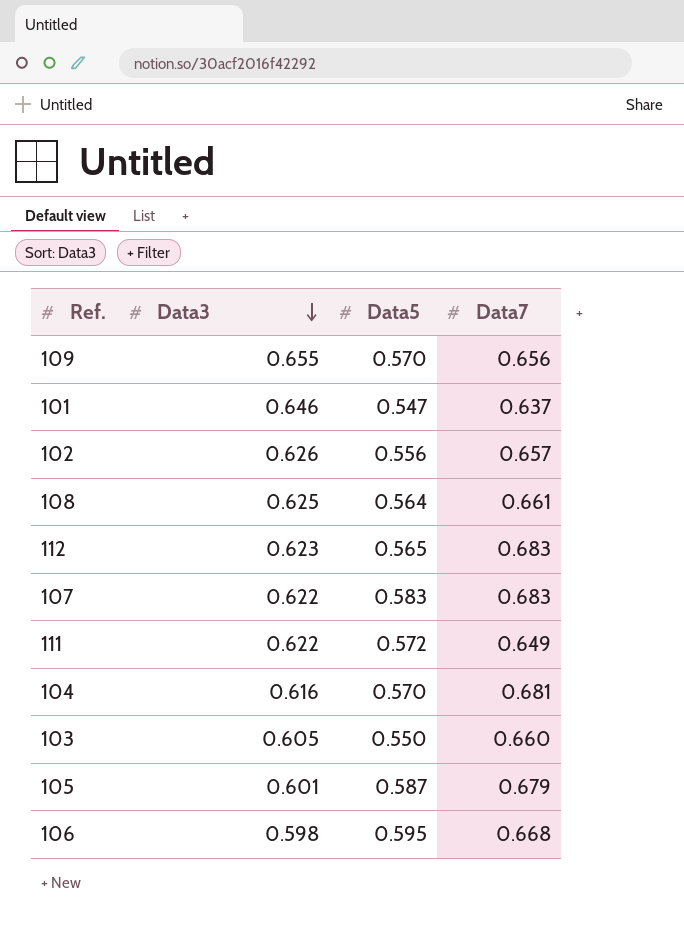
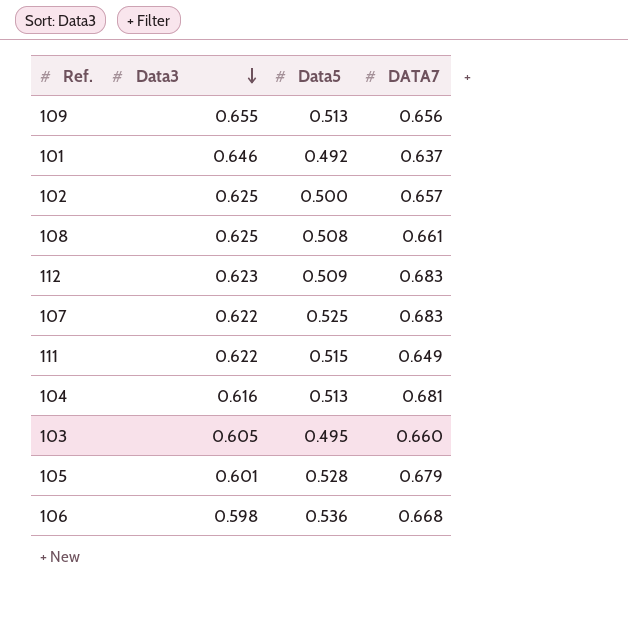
column name: Data7 -> DATA7
109 | Data5: 0.570 -> 0.513
101 | Data5: 0.547 -> 0.492
102 | Data3: 0.626 -> 0.625
102 | Data5: 0.556 -> 0.500
108 | Data5: 0.564 -> 0.508
112 | Data5: 0.565 -> 0.509
107 | Data5: 0.583 -> 0.525
111 | Data5: 0.572 -> 0.515
104 | Data5: 0.570 -> 0.513
103 | Data5: 0.550 -> 0.495
105 | Data5: 0.587 -> 0.528
106 | Data5: 0.595 -> 0.536

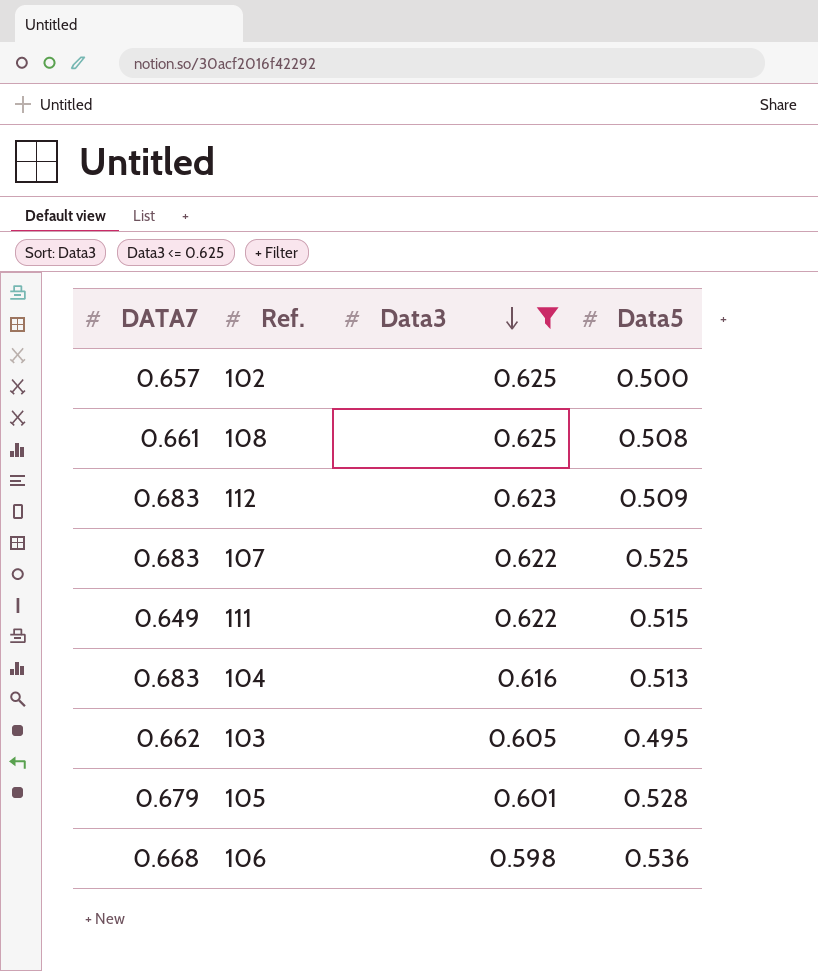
filter: none -> Data3 <= 0.625
column DATA7 | position: 4 -> 1
104 | DATA7: 0.681 -> 0.683
103 | DATA7: 0.660 -> 0.662

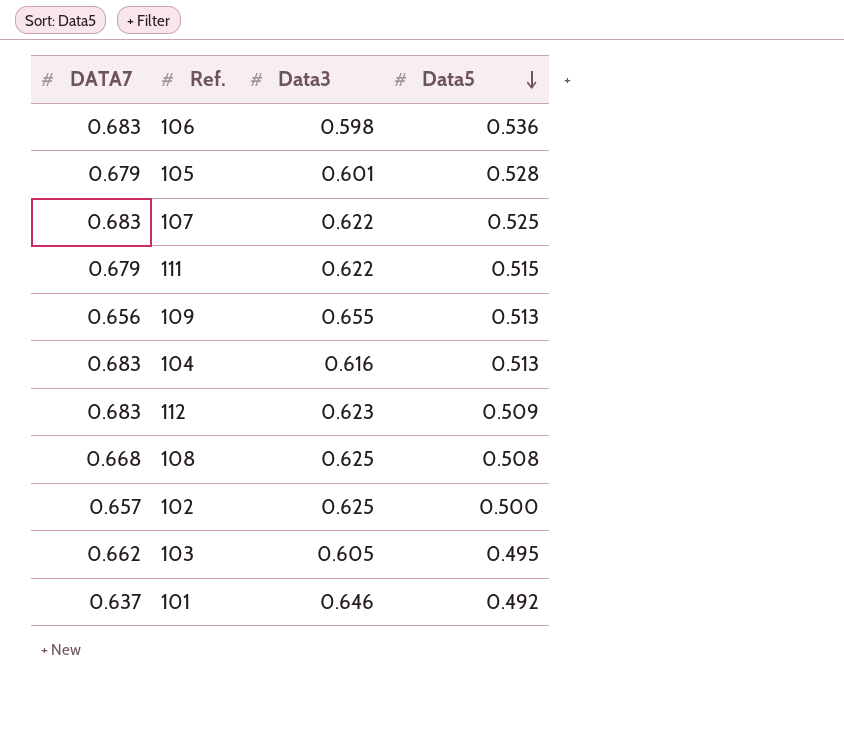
filter: Data3 <= 0.625 -> none
row order: Data3 descending -> Data5 descending
106 | DATA7: 0.668 -> 0.683
111 | DATA7: 0.649 -> 0.679
108 | DATA7: 0.661 -> 0.668

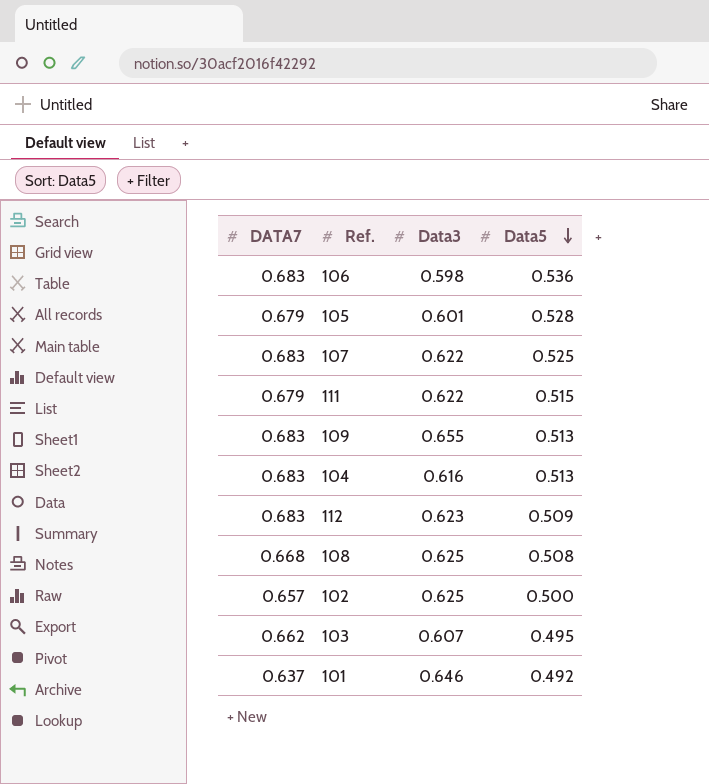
109 | DATA7: 0.656 -> 0.683
103 | Data3: 0.605 -> 0.607

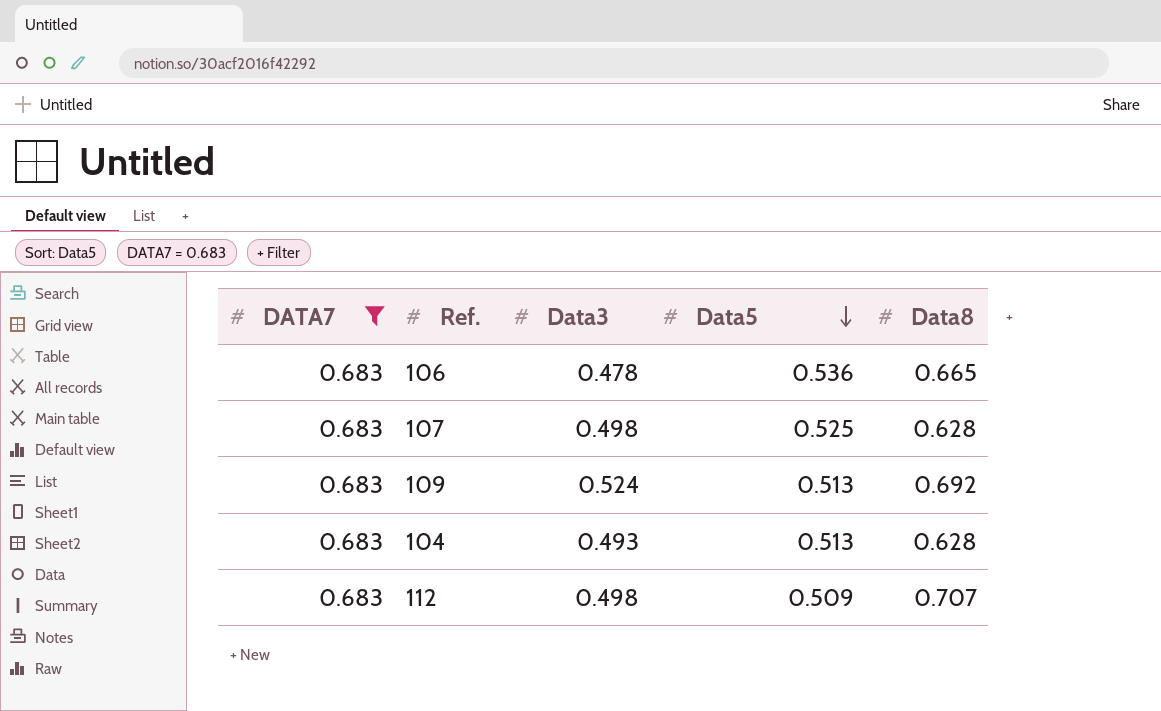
filter: none -> DATA7 = 0.683
column Data8 | position: none -> 5
106 | Data3: 0.598 -> 0.478
107 | Data3: 0.622 -> 0.498
109 | Data3: 0.655 -> 0.524
104 | Data3: 0.616 -> 0.493
112 | Data3: 0.623 -> 0.498

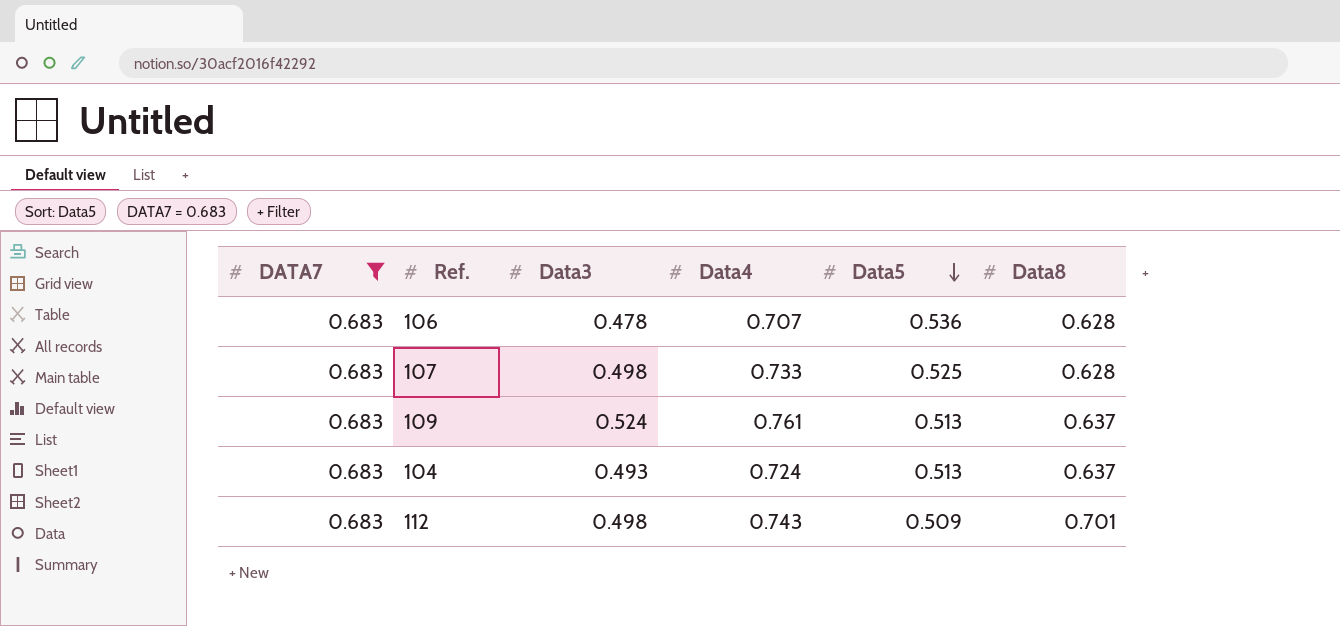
column Data4 | position: none -> 4
106 | Data8: 0.665 -> 0.628
109 | Data8: 0.692 -> 0.637
104 | Data8: 0.628 -> 0.637
112 | Data8: 0.707 -> 0.701

